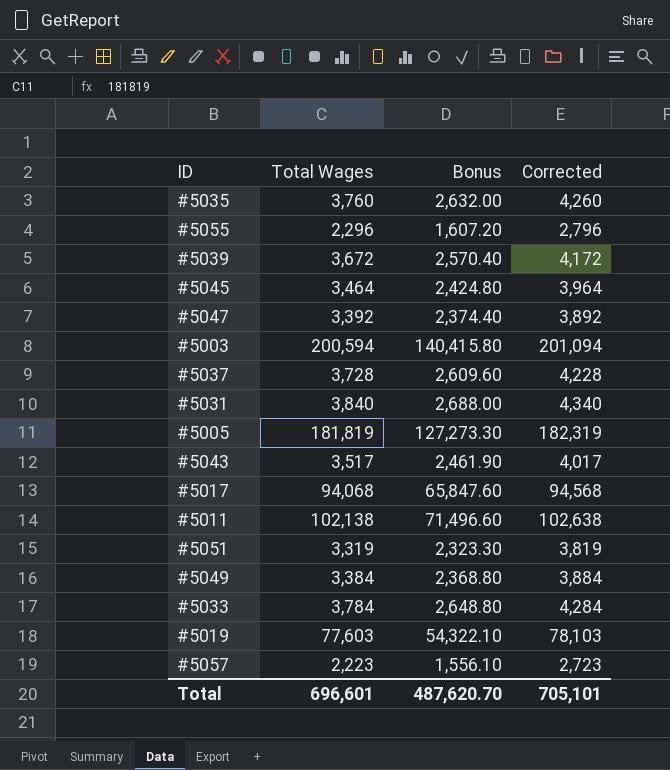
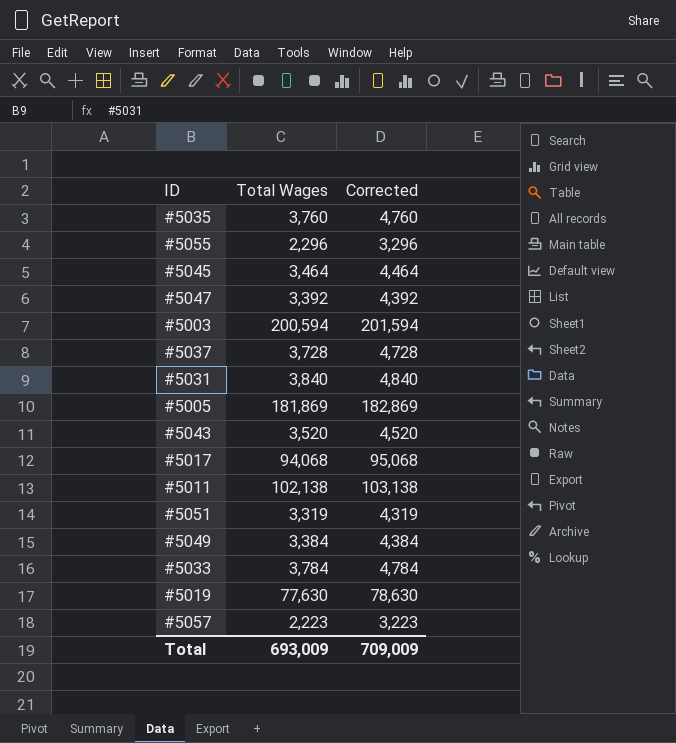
column Bonus | formula: [Total Wages] * 0.7 -> none
column Corrected | formula: [Total Wages] + 500 -> [Total Wages] + 1000
row #5039: 3,672 | 2,570.40 | 4,172 -> none
#5005 | Total Wages: 181,819 -> 181,869
#5043 | Total Wages: 3,517 -> 3,520
#5019 | Total Wages: 77,603 -> 77,630
Total | Total Wages: 696,601 -> 693,009
Total | Corrected: 705,101 -> 709,009

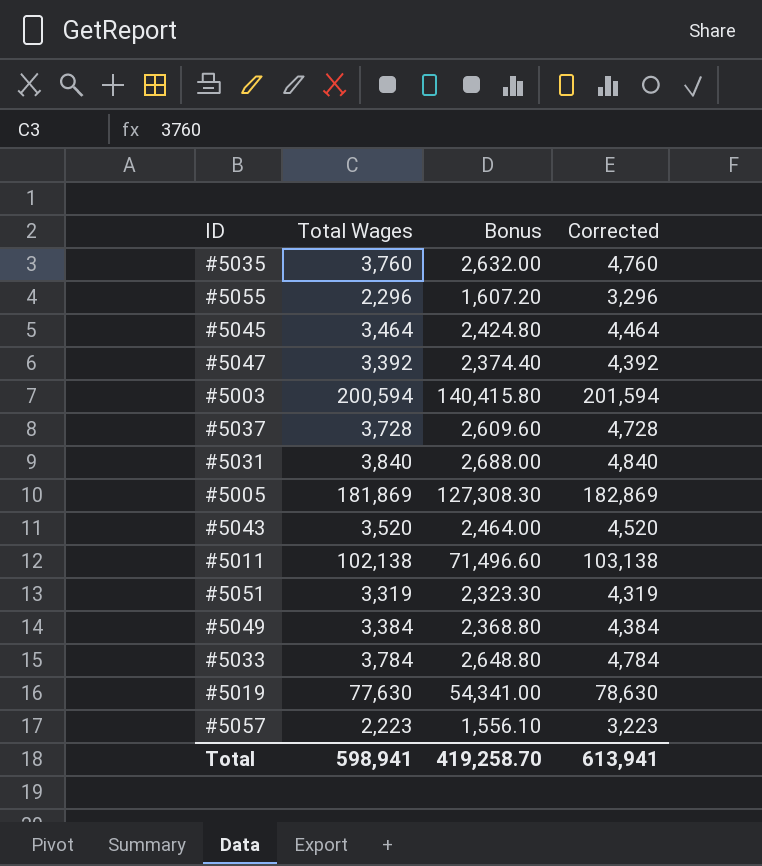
column Bonus | formula: none -> [Total Wages] * 0.7
row #5017: 94,068 | 95,068 -> none
Total | Total Wages: 693,009 -> 598,941
Total | Corrected: 709,009 -> 613,941

